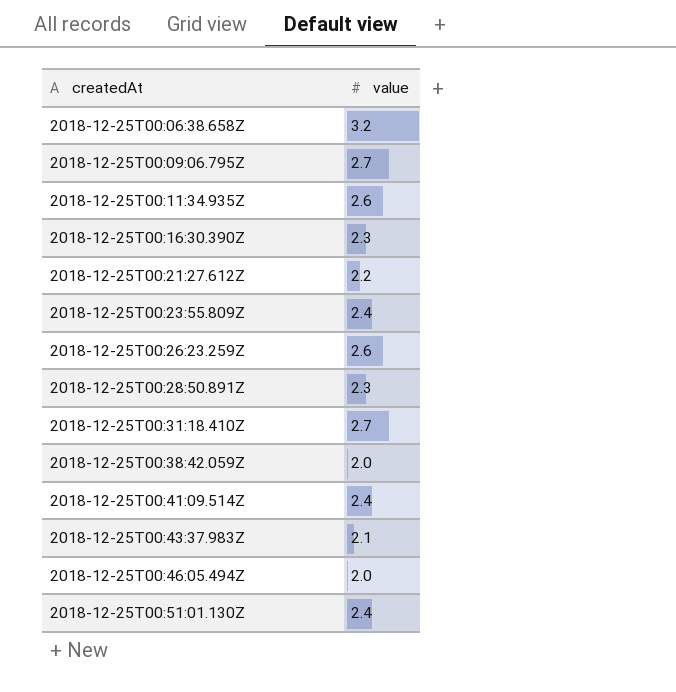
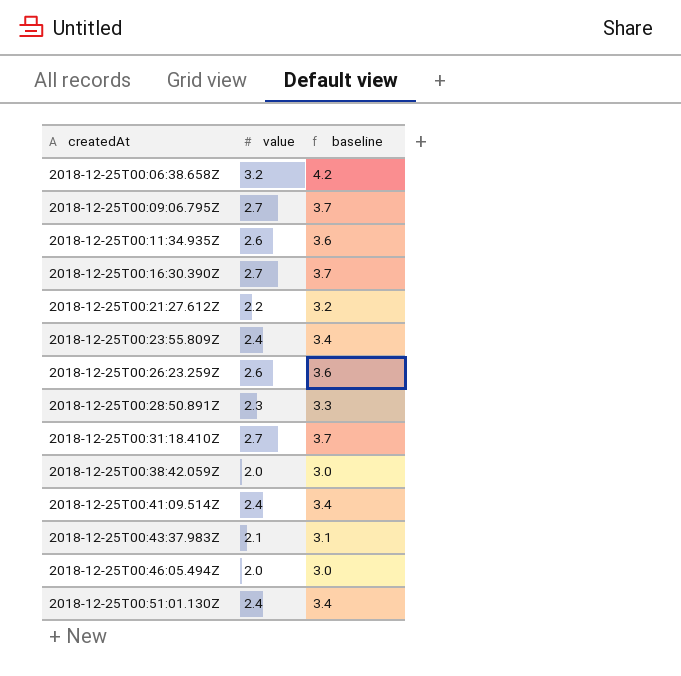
column baseline | formula: none -> [value] + 1
2018-12-25T00:16:30.390Z | value: 2.3 -> 2.7

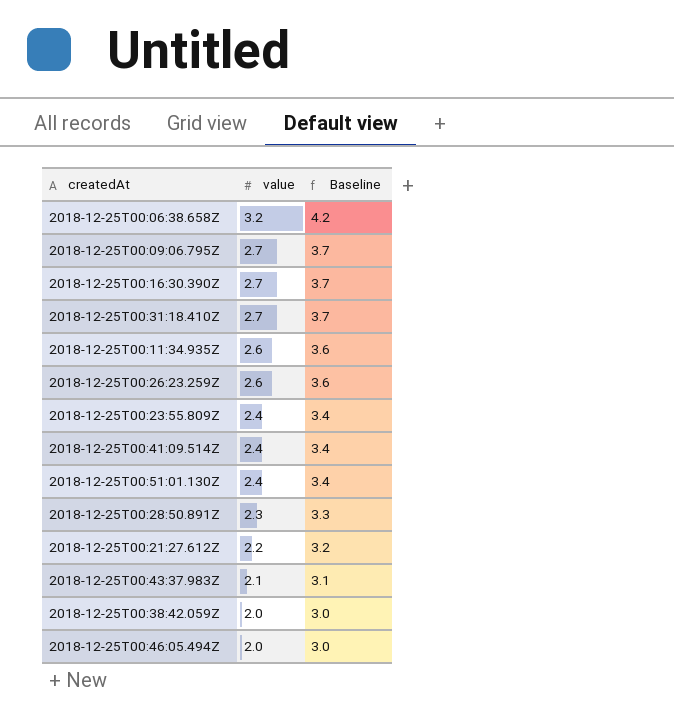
row order: createdAt ascending -> value descending
column name: baseline -> Baseline

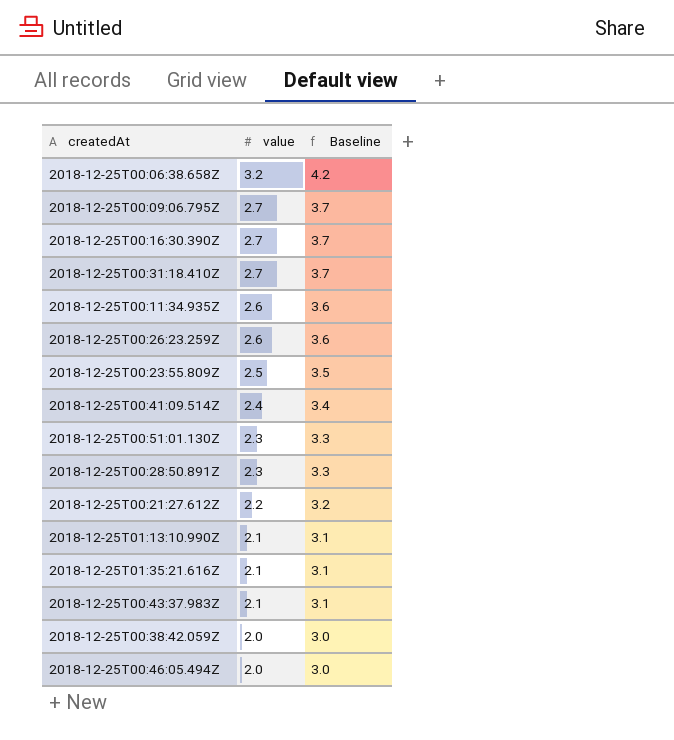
2018-12-25T00:23:55.809Z | value: 2.4 -> 2.5
2018-12-25T00:23:55.809Z | Baseline: 3.4 -> 3.5
2018-12-25T00:51:01.130Z | value: 2.4 -> 2.3
2018-12-25T00:51:01.130Z | Baseline: 3.4 -> 3.3
row 2018-12-25T01:13:10.990Z: none -> 2.1 | 3.1
row 2018-12-25T01:35:21.616Z: none -> 2.1 | 3.1

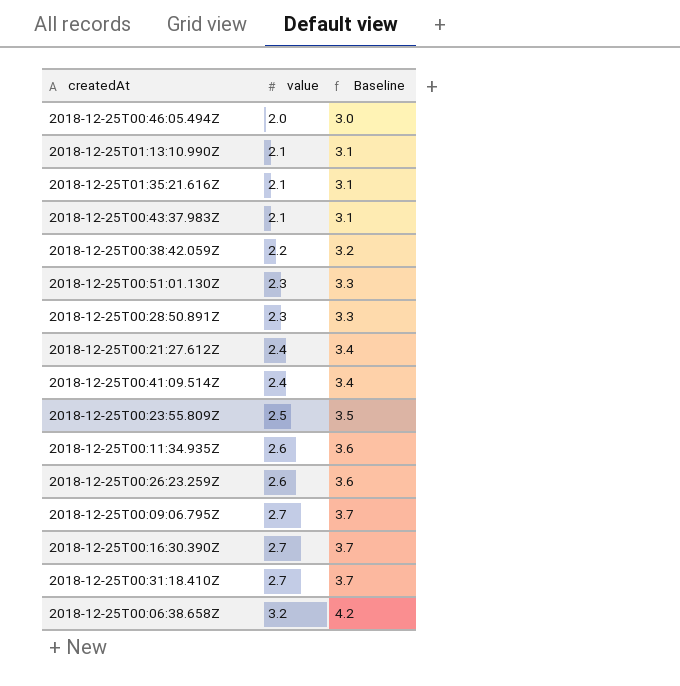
row order: value descending -> value ascending
2018-12-25T00:38:42.059Z | value: 2.0 -> 2.2
2018-12-25T00:38:42.059Z | Baseline: 3.0 -> 3.2
2018-12-25T00:21:27.612Z | value: 2.2 -> 2.4
2018-12-25T00:21:27.612Z | Baseline: 3.2 -> 3.4

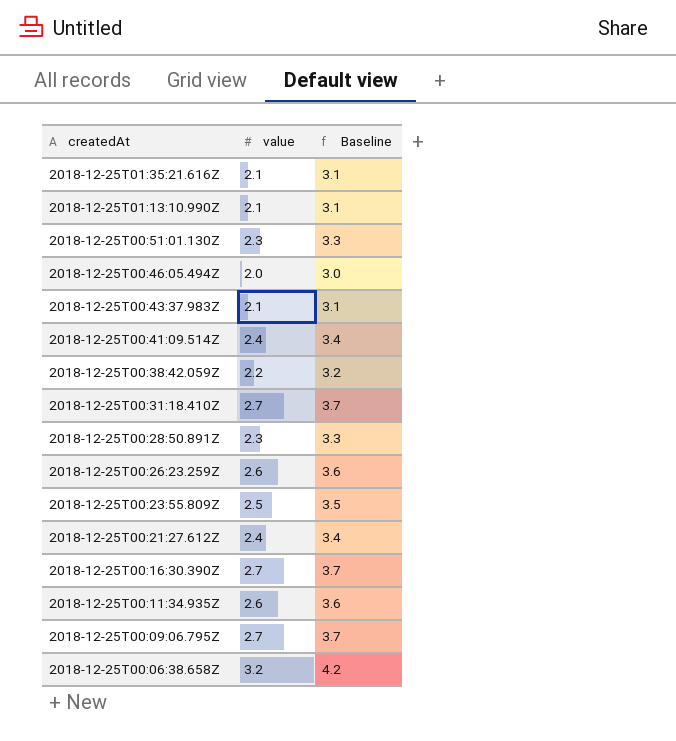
row order: value ascending -> createdAt descending

